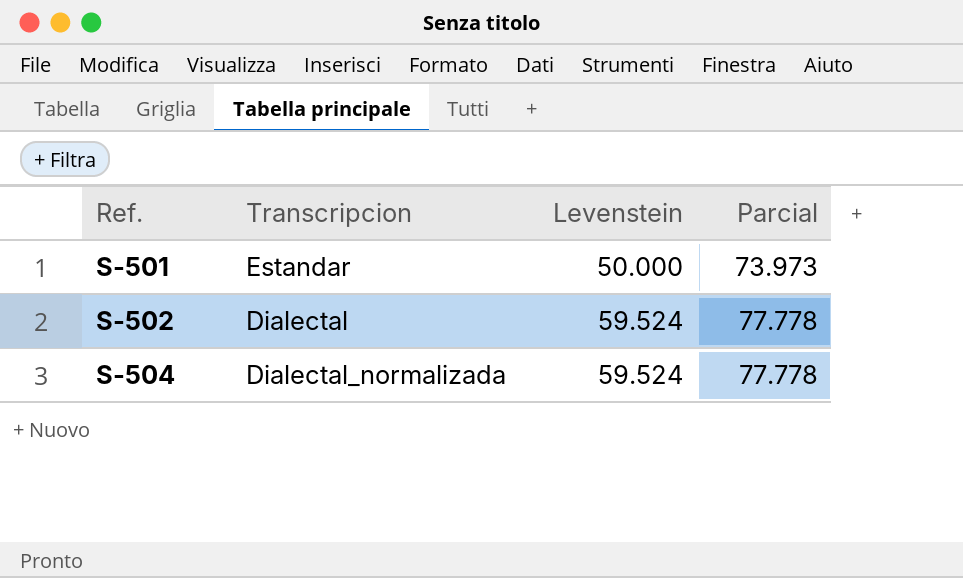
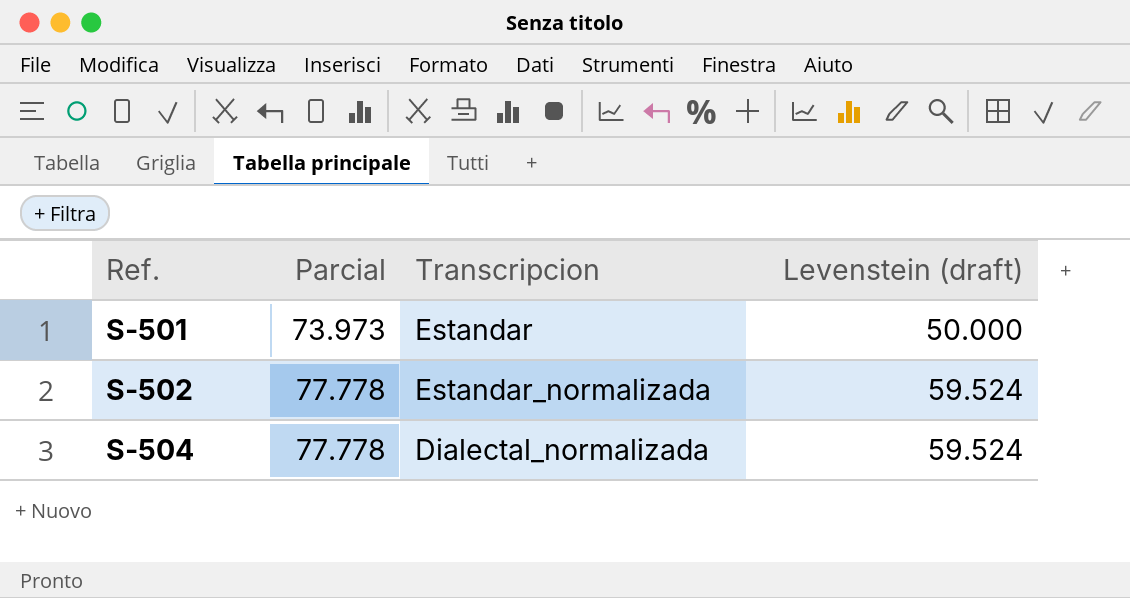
column Parcial | position: 4 -> 2
column name: Levenstein -> Levenstein (draft)
S-502 | Transcripcion: Dialectal -> Estandar_normalizada

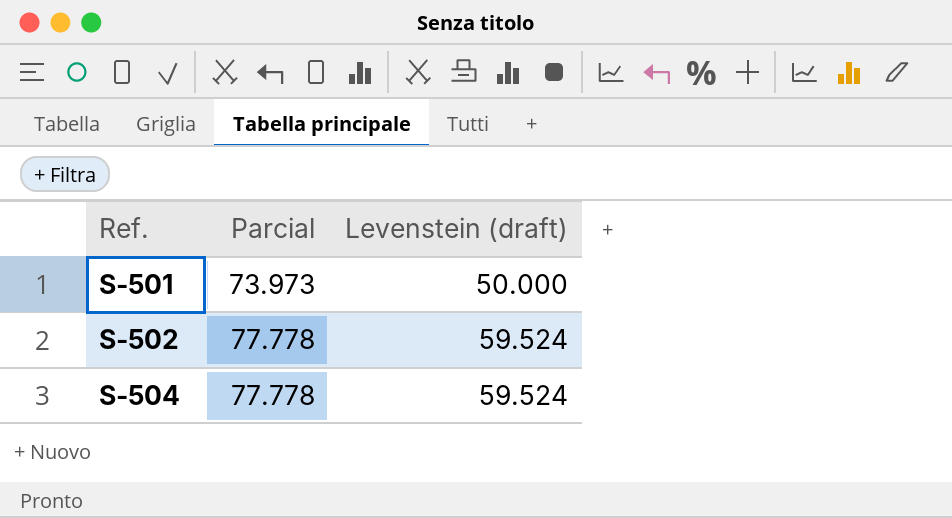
column Transcripcion | position: 3 -> none

